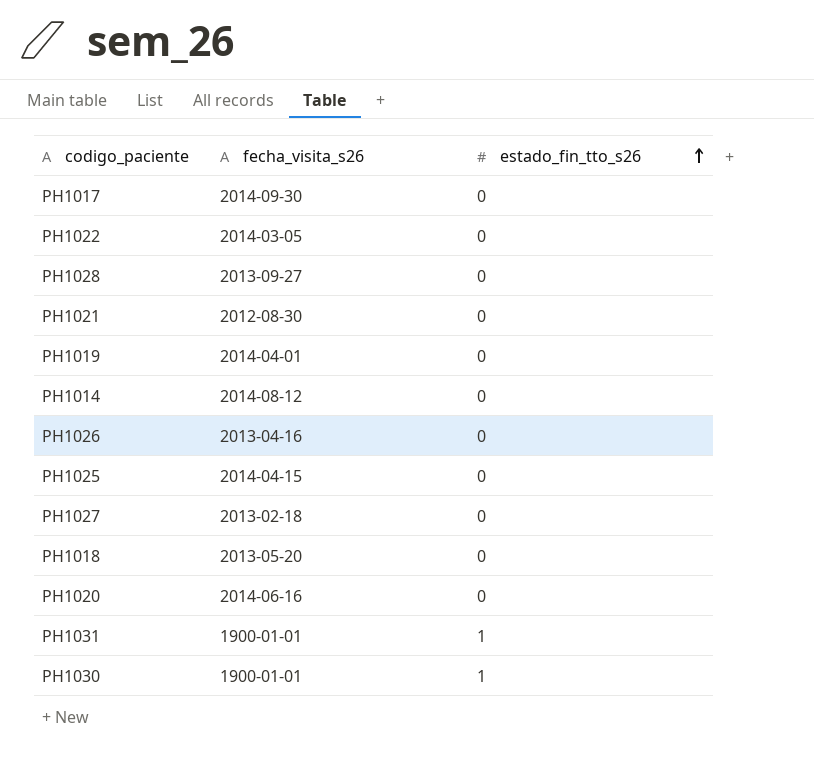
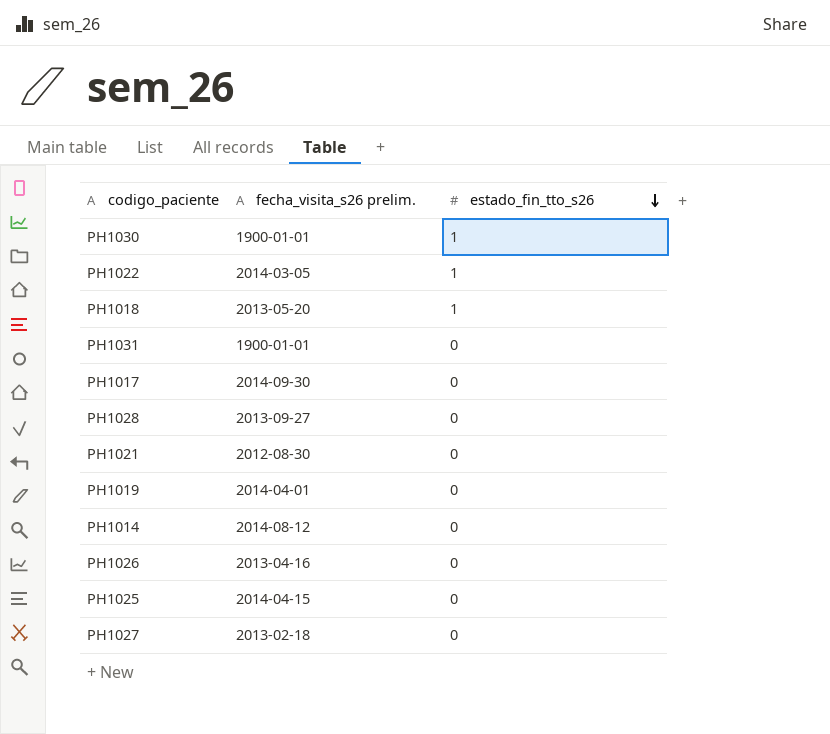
row order: estado_fin_tto_s26 ascending -> estado_fin_tto_s26 descending
column name: fecha_visita_s26 -> fecha_visita_s26 prelim.
row PH1020: 2014-06-16 | 0 -> none
PH1022 | estado_fin_tto_s26: 0 -> 1
PH1018 | estado_fin_tto_s26: 0 -> 1
PH1031 | estado_fin_tto_s26: 1 -> 0

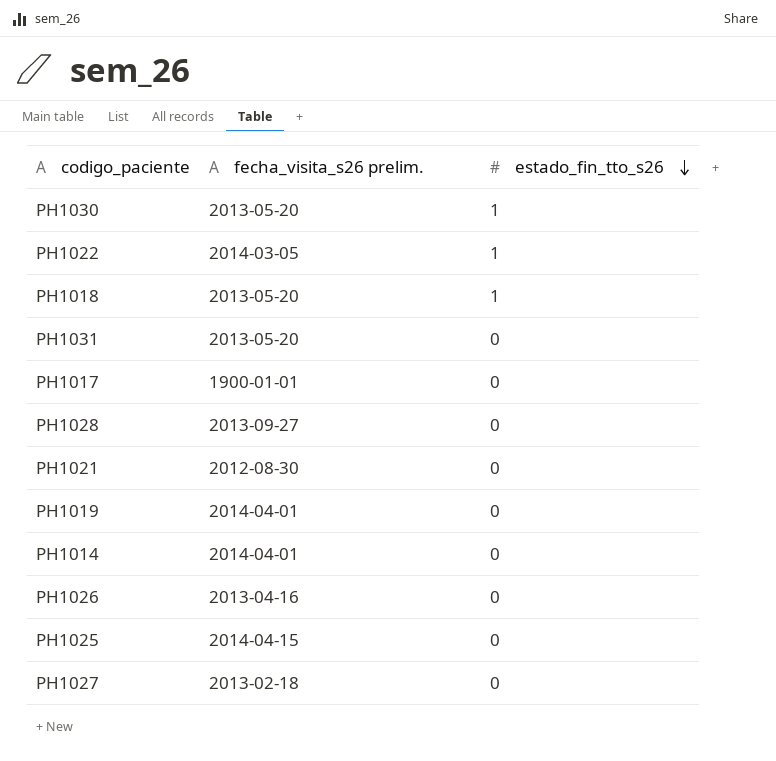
PH1030 | fecha_visita_s26 prelim.: 1900-01-01 -> 2013-05-20
PH1031 | fecha_visita_s26 prelim.: 1900-01-01 -> 2013-05-20
PH1017 | fecha_visita_s26 prelim.: 2014-09-30 -> 1900-01-01
PH1014 | fecha_visita_s26 prelim.: 2014-08-12 -> 2014-04-01

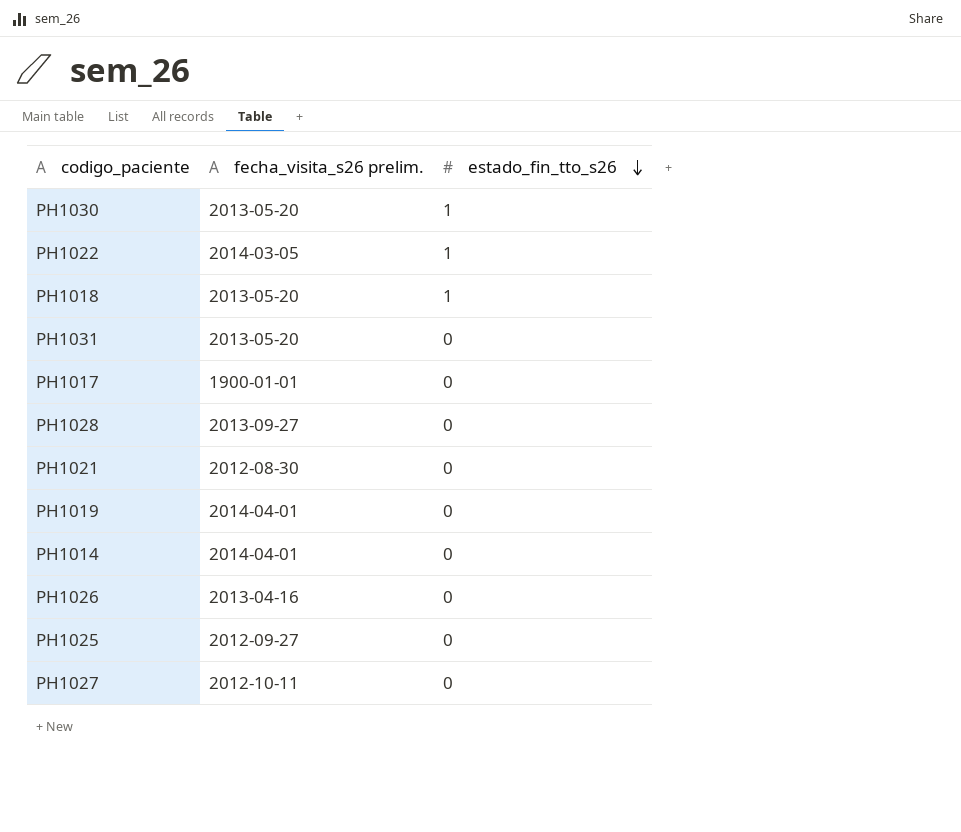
PH1025 | fecha_visita_s26 prelim.: 2014-04-15 -> 2012-09-27
PH1027 | fecha_visita_s26 prelim.: 2013-02-18 -> 2012-10-11

